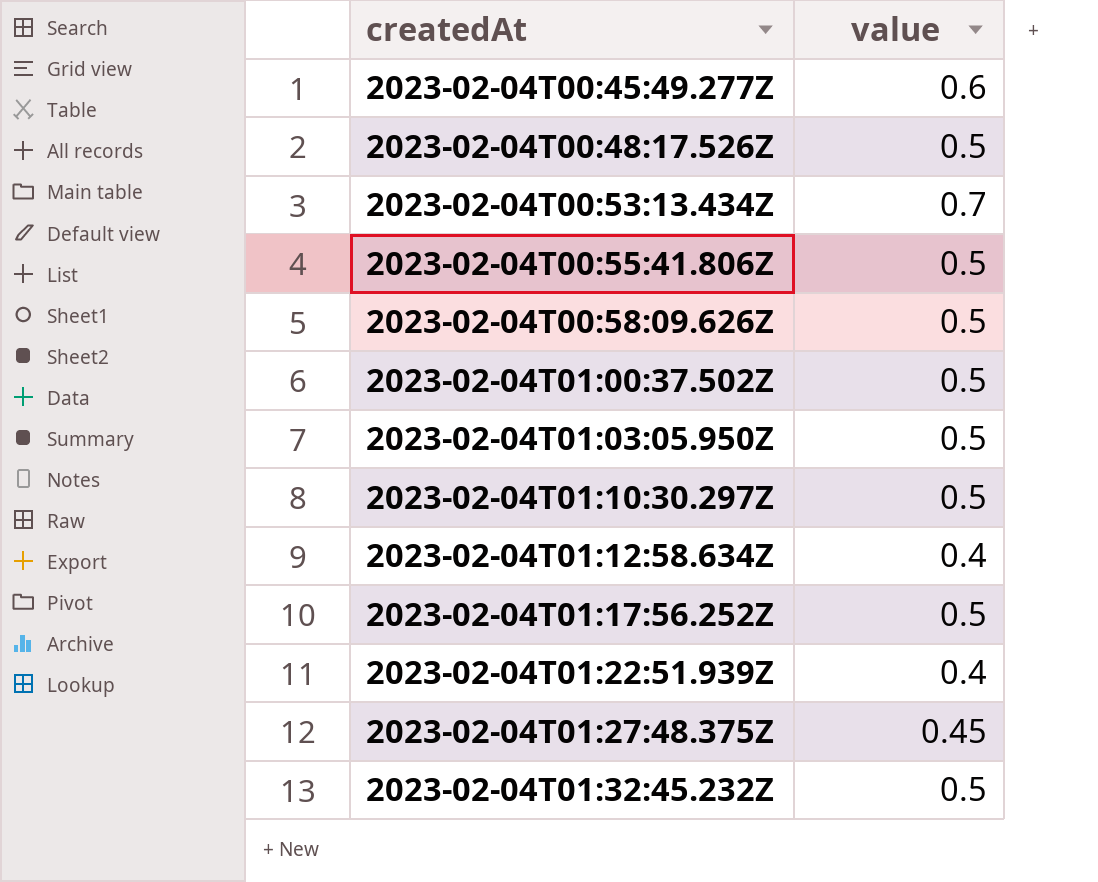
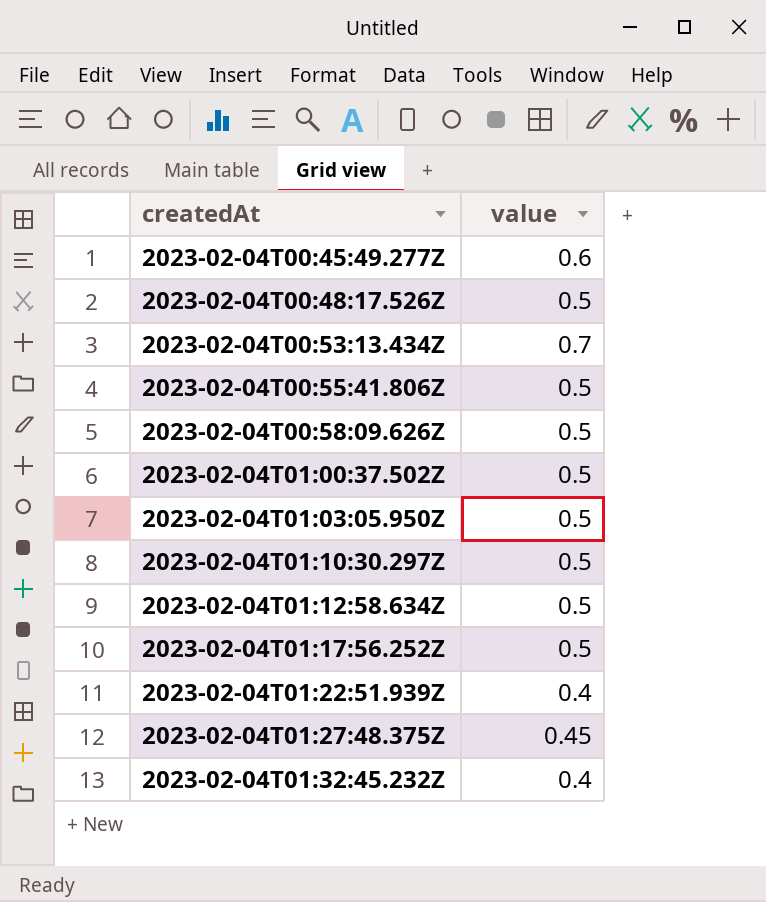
2023-02-04T01:12:58.634Z | value: 0.4 -> 0.5
2023-02-04T01:32:45.232Z | value: 0.5 -> 0.4

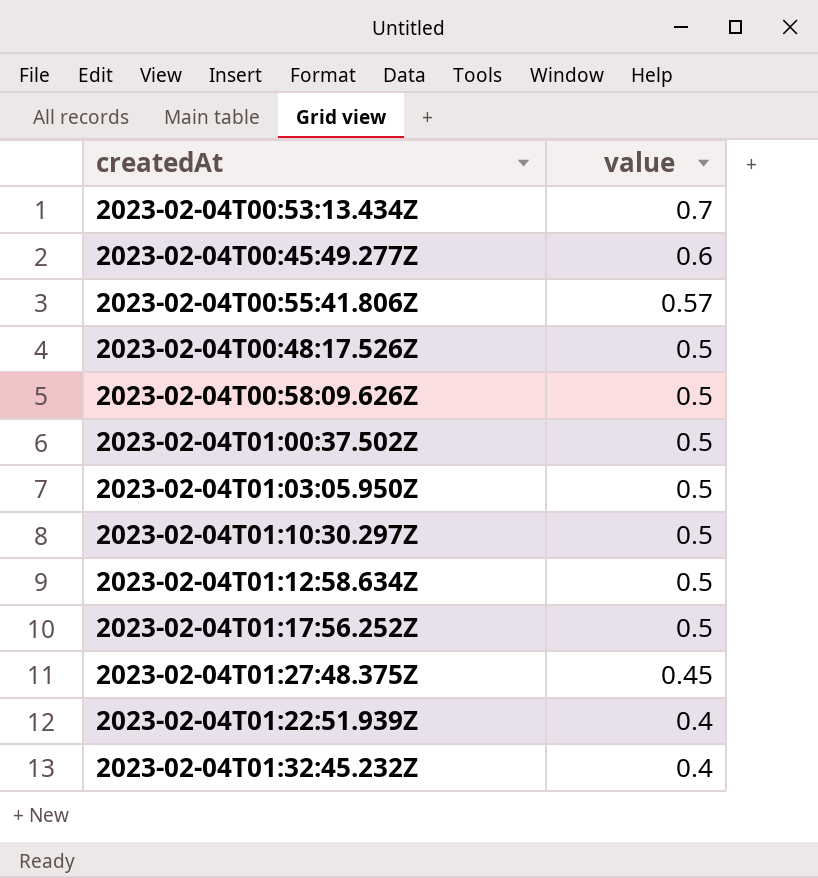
row order: createdAt ascending -> value descending
2023-02-04T00:55:41.806Z | value: 0.5 -> 0.57

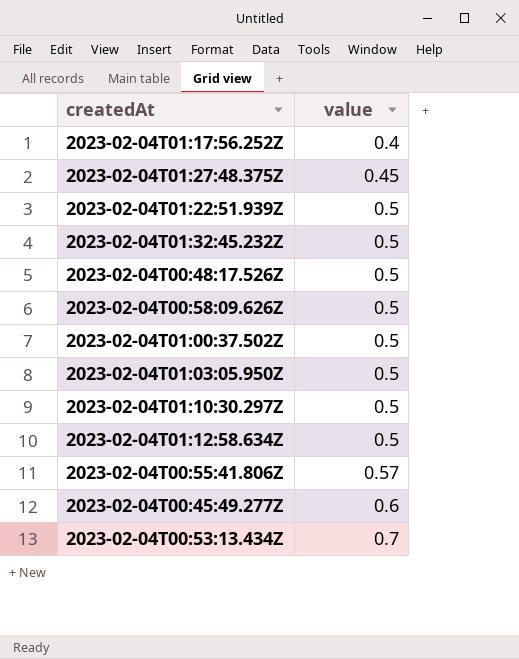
row order: value descending -> value ascending
2023-02-04T01:17:56.252Z | value: 0.5 -> 0.4
2023-02-04T01:22:51.939Z | value: 0.4 -> 0.5
2023-02-04T01:32:45.232Z | value: 0.4 -> 0.5

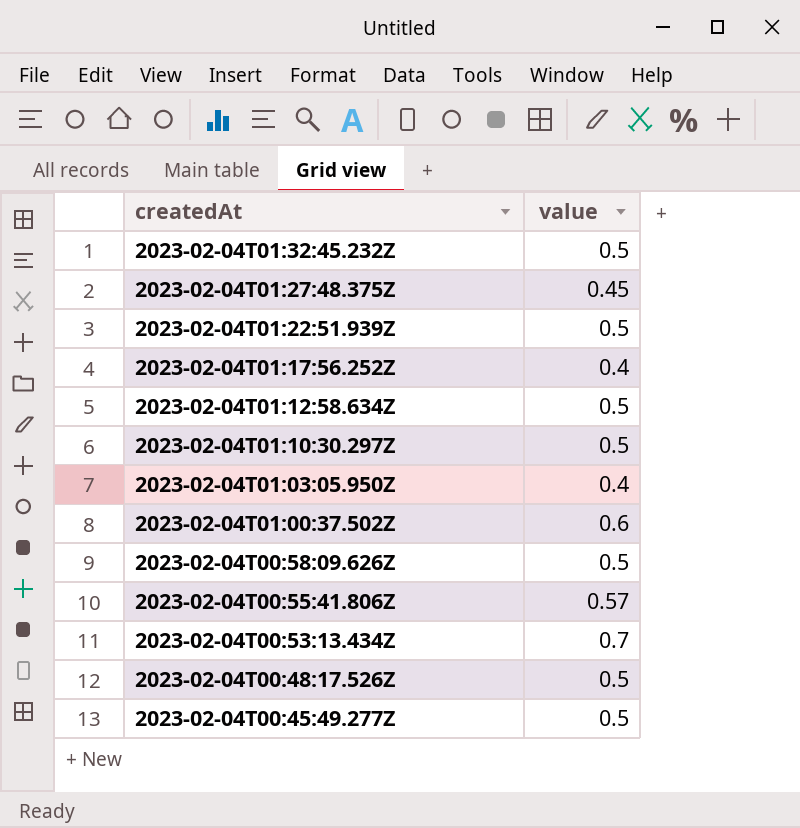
row order: value ascending -> createdAt descending
2023-02-04T01:03:05.950Z | value: 0.5 -> 0.4
2023-02-04T01:00:37.502Z | value: 0.5 -> 0.6
2023-02-04T00:45:49.277Z | value: 0.6 -> 0.5

